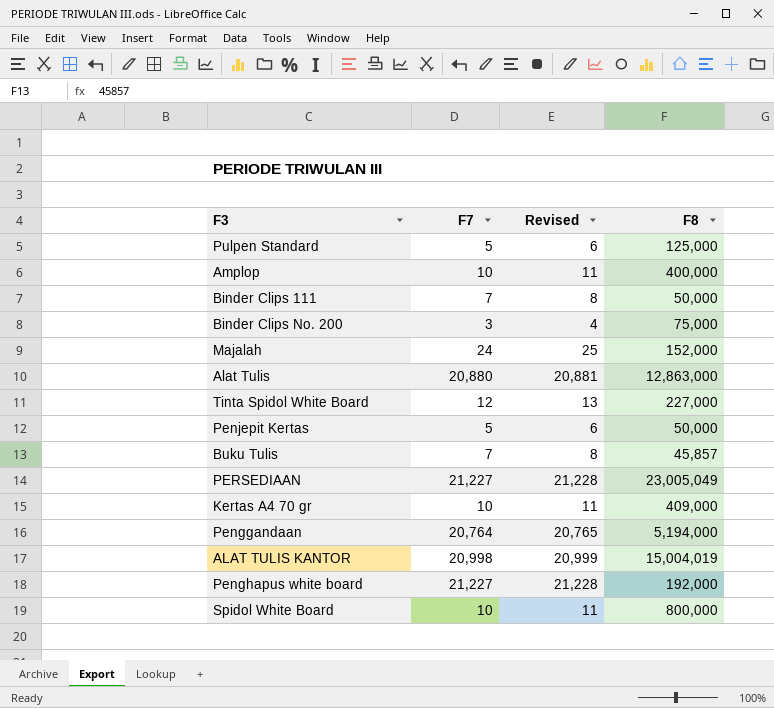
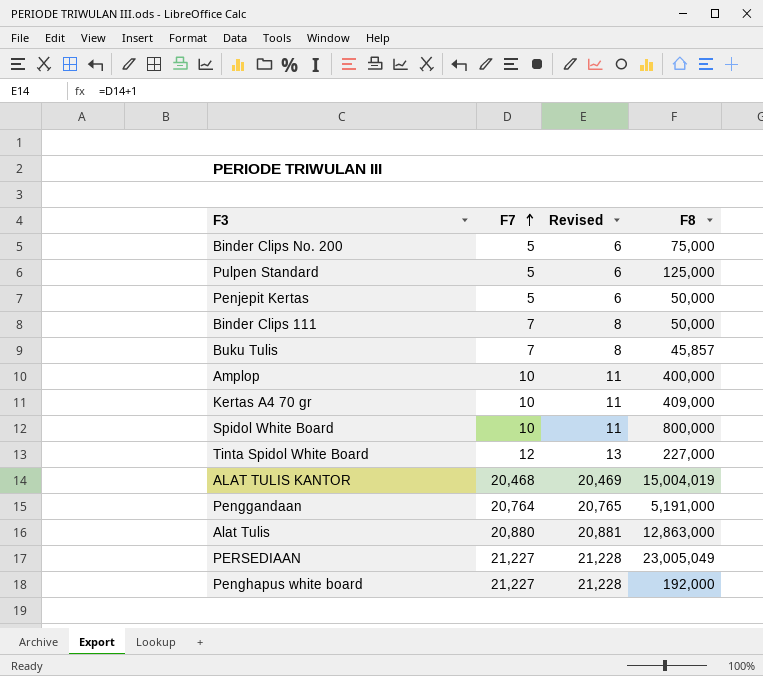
row order: none -> F7 ascending
row Majalah: 24 | 25 | 152,000 -> none
Binder Clips No. 200 | F7: 3 -> 5
Binder Clips No. 200 | Revised: 4 -> 6
ALAT TULIS KANTOR | F7: 20,998 -> 20,468
ALAT TULIS KANTOR | Revised: 20,999 -> 20,469
Penggandaan | F8: 5,194,000 -> 5,191,000

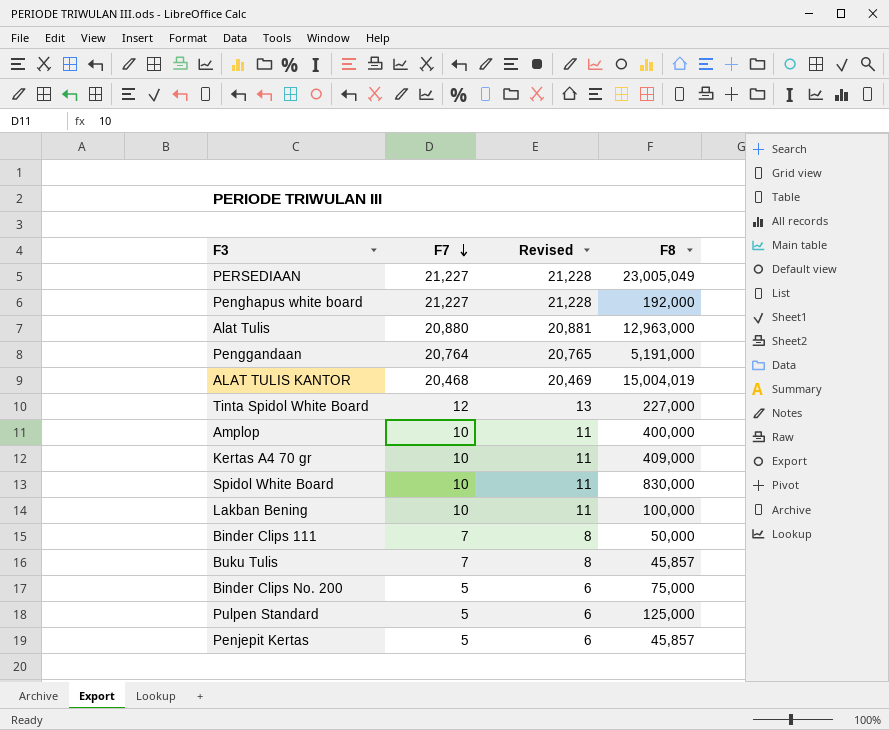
row order: F7 ascending -> F7 descending
Alat Tulis | F8: 12,863,000 -> 12,963,000
Spidol White Board | F8: 800,000 -> 830,000
row Lakban Bening: none -> 10 | 11 | 100,000
Penjepit Kertas | F8: 50,000 -> 45,857

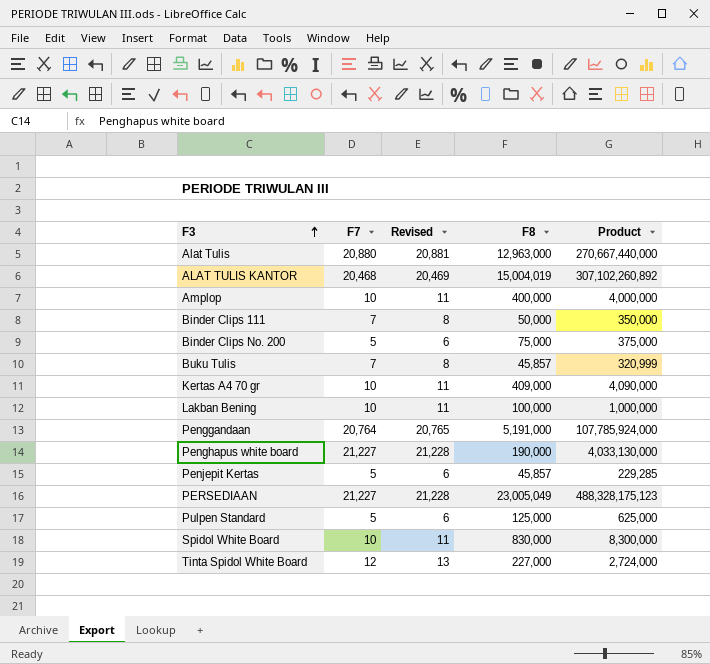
row order: F7 descending -> F3 ascending
column Product | formula: none -> [F7] * [F8]
Penghapus white board | F8: 192,000 -> 190,000

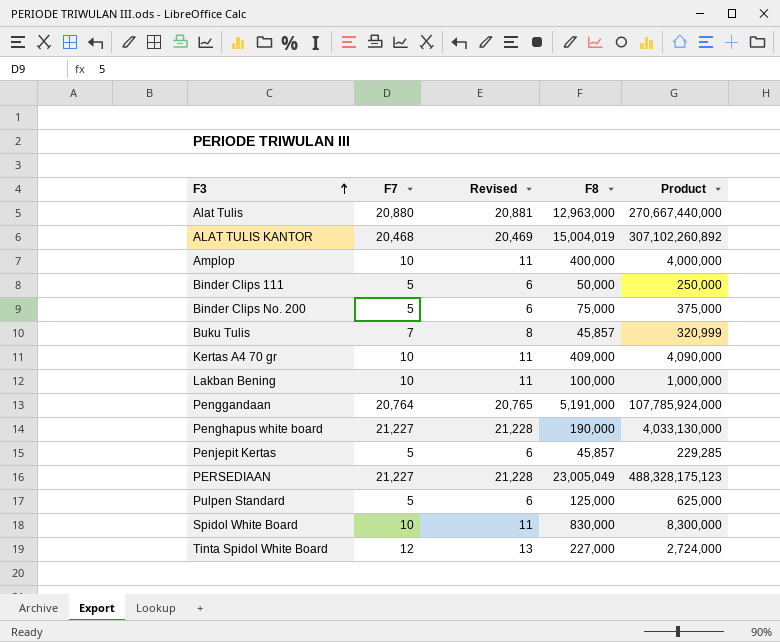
Binder Clips 111 | F7: 7 -> 5
Binder Clips 111 | Revised: 8 -> 6
Binder Clips 111 | Product: 350,000 -> 250,000

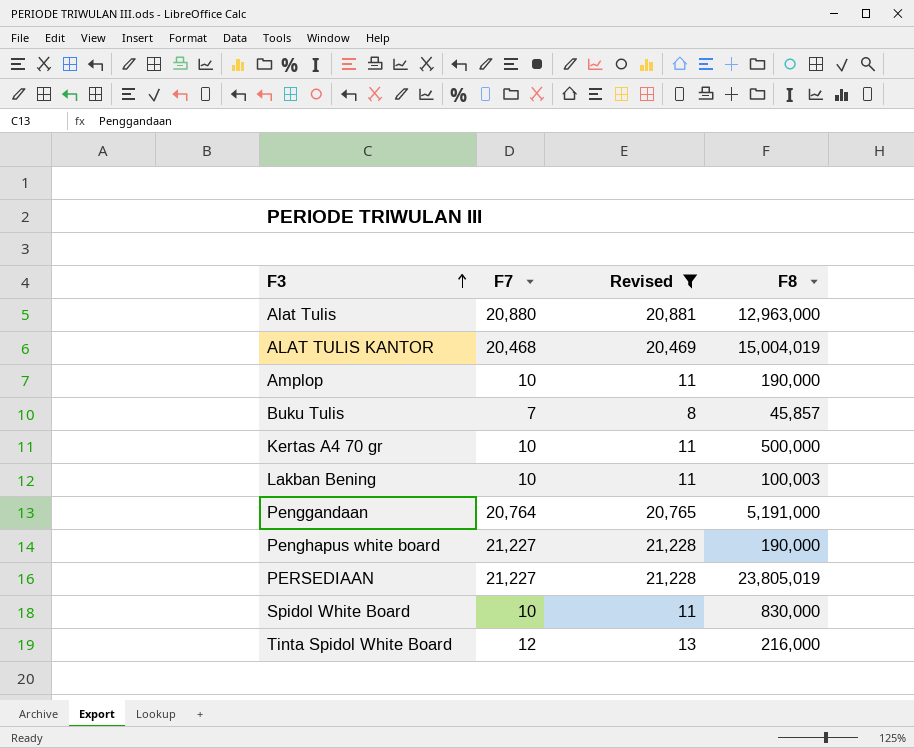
filter: none -> Revised != 6
column Product | formula: [F7] * [F8] -> none
Amplop | F8: 400,000 -> 190,000
Kertas A4 70 gr | F8: 409,000 -> 500,000
Lakban Bening | F8: 100,000 -> 100,003
PERSEDIAAN | F8: 23,005,049 -> 23,805,019
Tinta Spidol White Board | F8: 227,000 -> 216,000

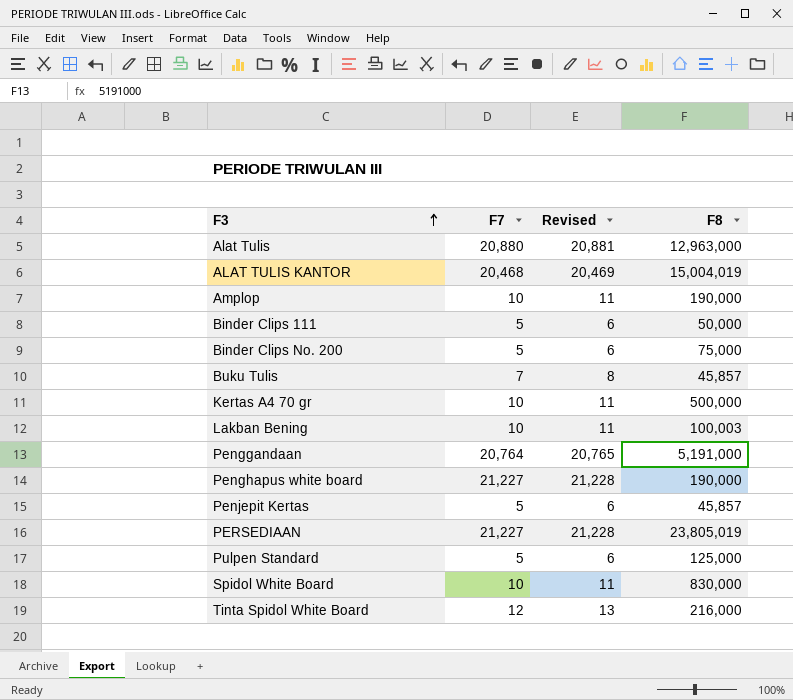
filter: Revised != 6 -> none

